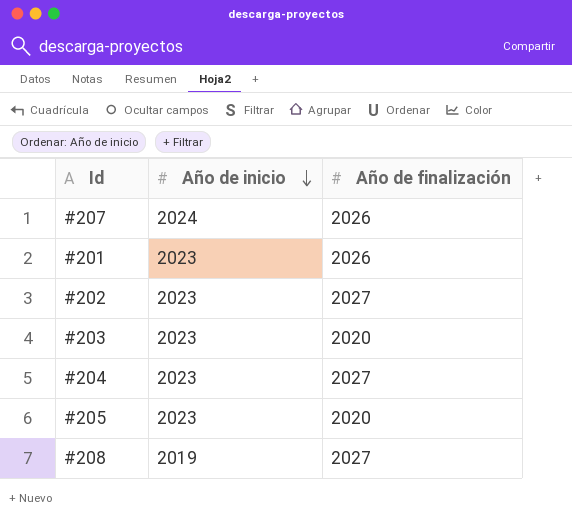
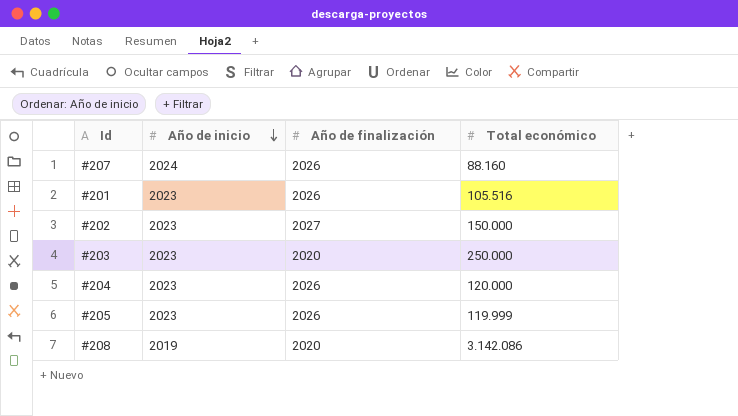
column Total económico | position: none -> 4
#204 | Año de finalización: 2027 -> 2026
#205 | Año de finalización: 2020 -> 2026
#208 | Año de finalización: 2027 -> 2020

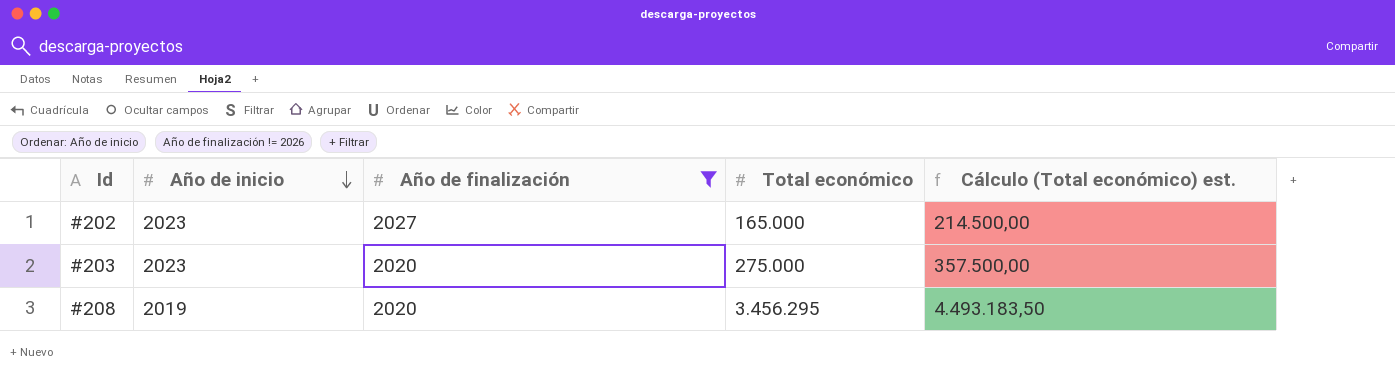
filter: none -> Año de finalización != 2026
column Cálculo (Total económico) est. | formula: none -> [Total económico] * 1,3
#202 | Total económico: 150.000 -> 165.000
#203 | Total económico: 250.000 -> 275.000
#208 | Total económico: 3.142.086 -> 3.456.295

